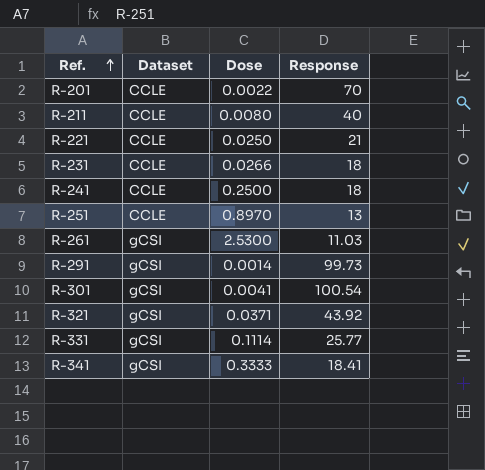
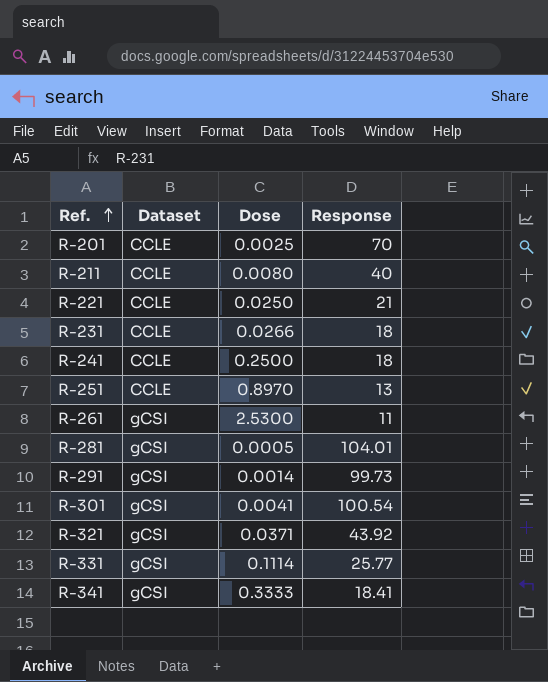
R-201 | Dose: 0.0022 -> 0.0025
R-261 | Response: 11.03 -> 11
row R-281: none -> gCSI | 0.0005 | 104.01

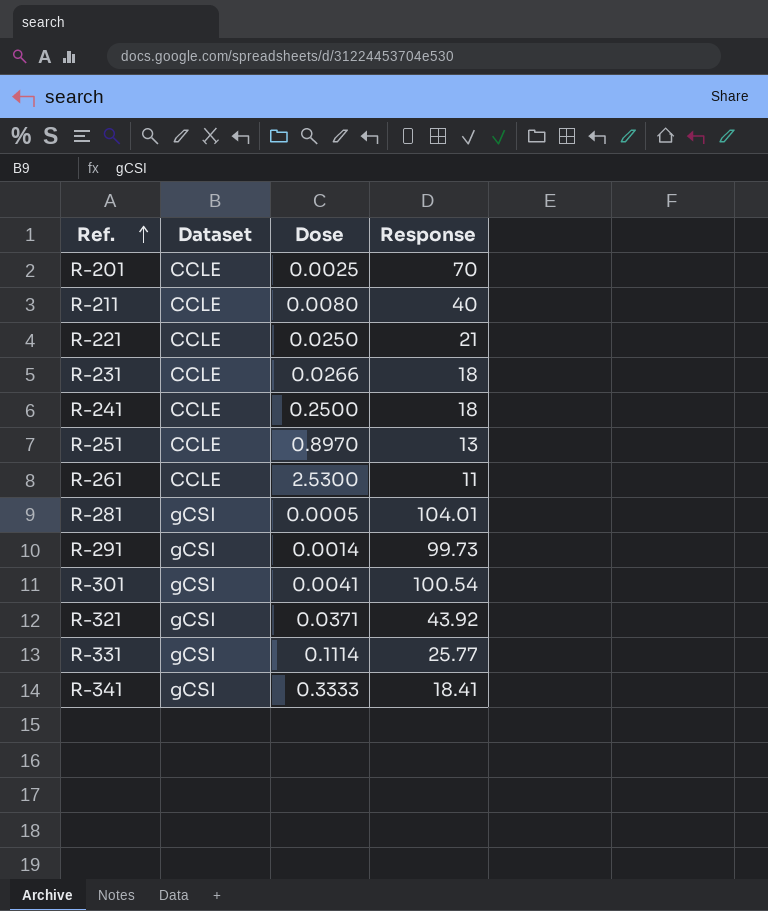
R-261 | Dataset: gCSI -> CCLE

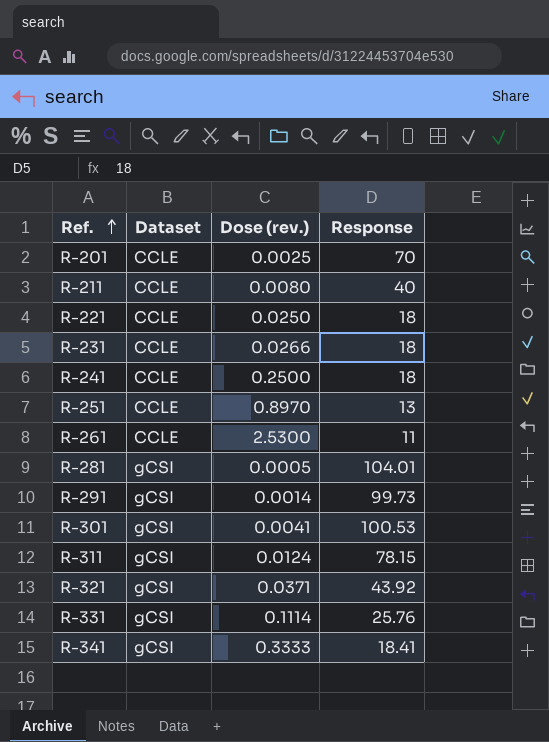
column name: Dose -> Dose (rev.)
R-221 | Response: 21 -> 18
R-301 | Response: 100.54 -> 100.53
row R-311: none -> gCSI | 0.0124 | 78.15
R-331 | Response: 25.77 -> 25.76

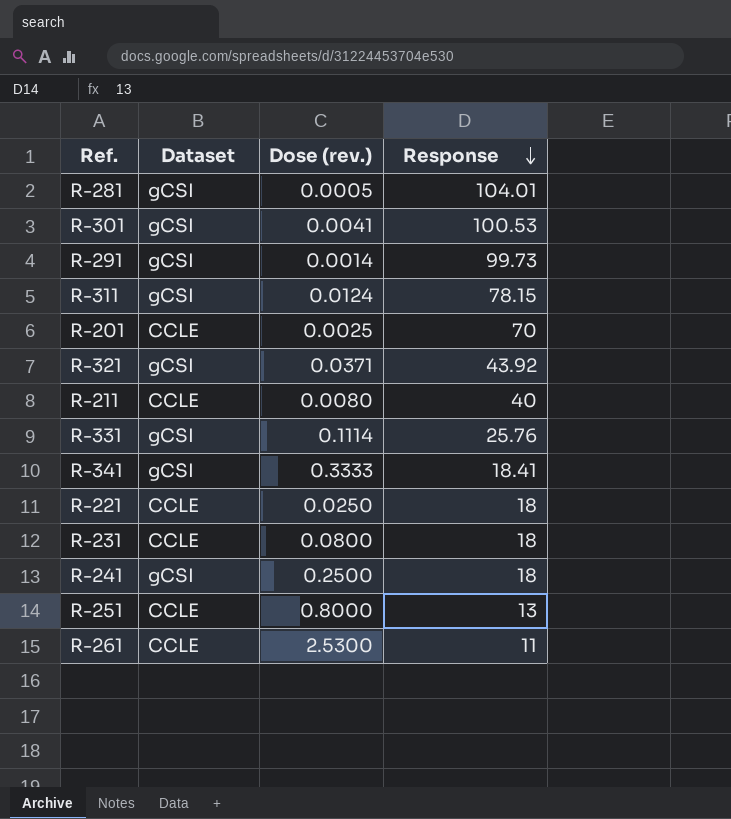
row order: Ref. ascending -> Response descending
R-231 | Dose (rev.): 0.0266 -> 0.0800
R-241 | Dataset: CCLE -> gCSI
R-251 | Dose (rev.): 0.8970 -> 0.8000

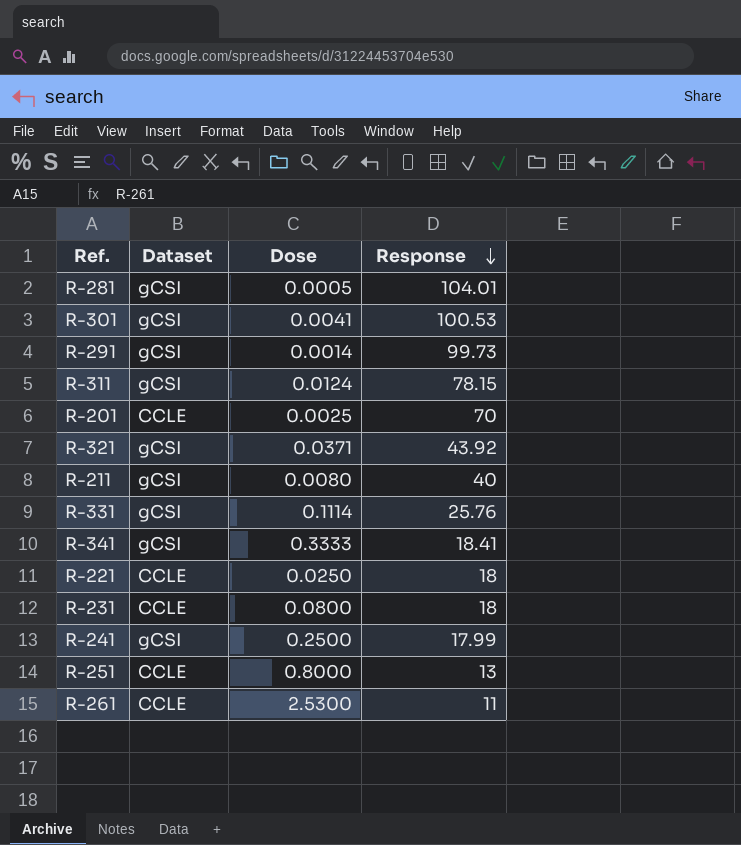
column name: Dose (rev.) -> Dose
R-211 | Dataset: CCLE -> gCSI
R-241 | Response: 18 -> 17.99

